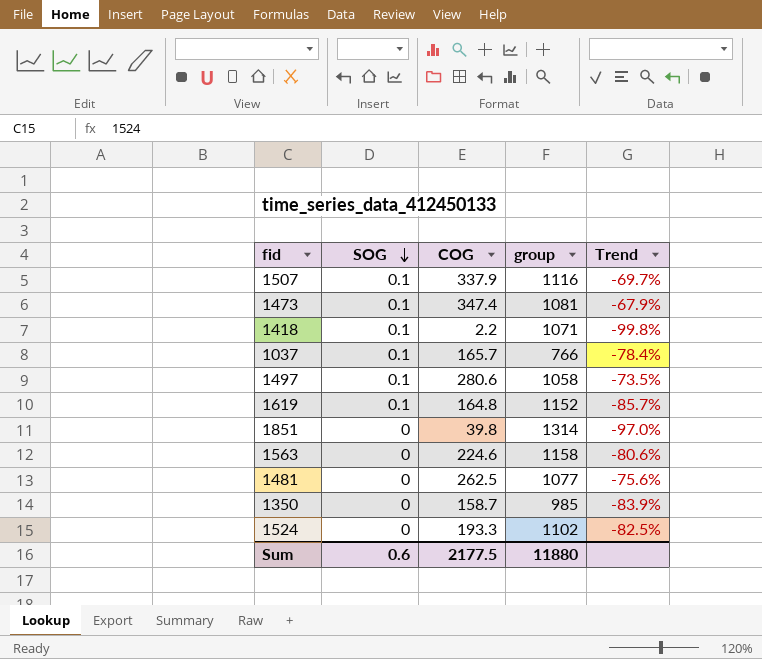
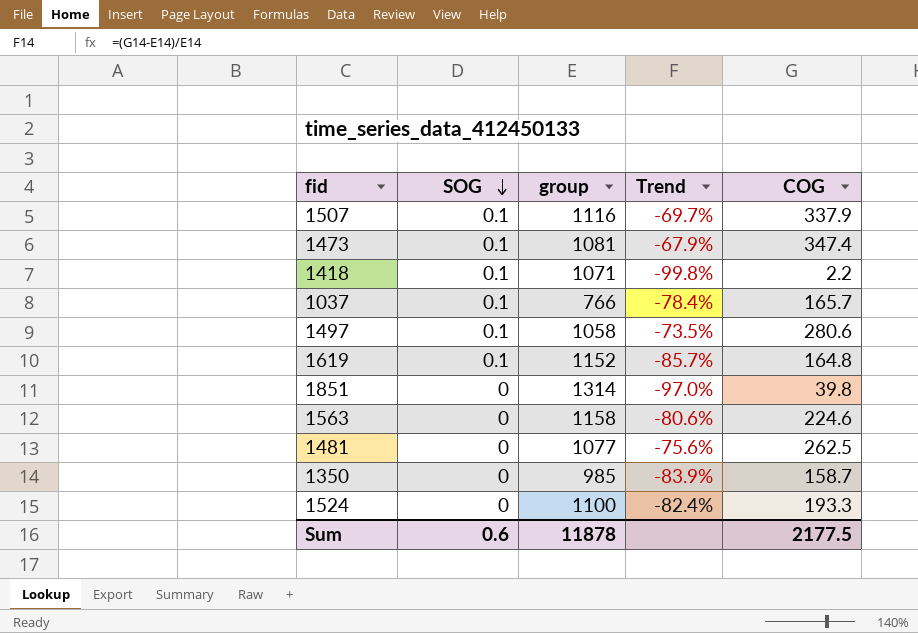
column COG | position: 3 -> 5
1524 | group: 1102 -> 1100
1524 | Trend: -82.5% -> -82.4%
Sum | group: 11880 -> 11878

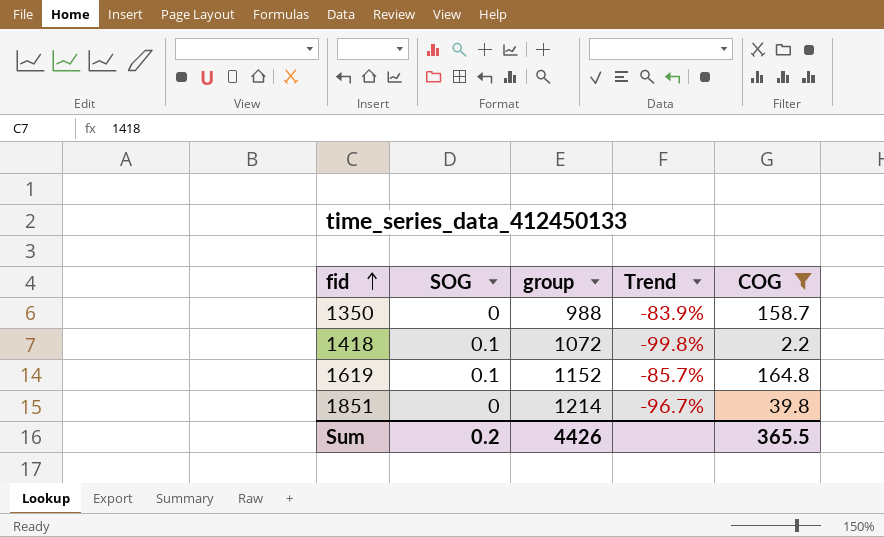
filter: none -> COG <= 164.8
row order: SOG descending -> fid ascending
1350 | group: 985 -> 988
1418 | group: 1071 -> 1072
1851 | group: 1314 -> 1214
1851 | Trend: -97.0% -> -96.7%
Sum | SOG: 0.6 -> 0.2
Sum | group: 11878 -> 4426
Sum | COG: 2177.5 -> 365.5

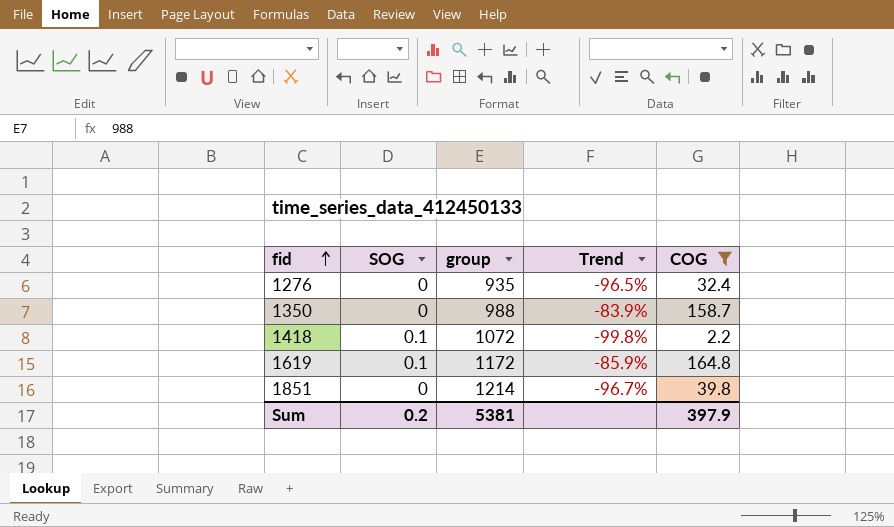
row 1276: none -> 0 | 935 | -96.5% | 32.4
1619 | group: 1152 -> 1172
1619 | Trend: -85.7% -> -85.9%
Sum | group: 4426 -> 5381
Sum | COG: 365.5 -> 397.9

